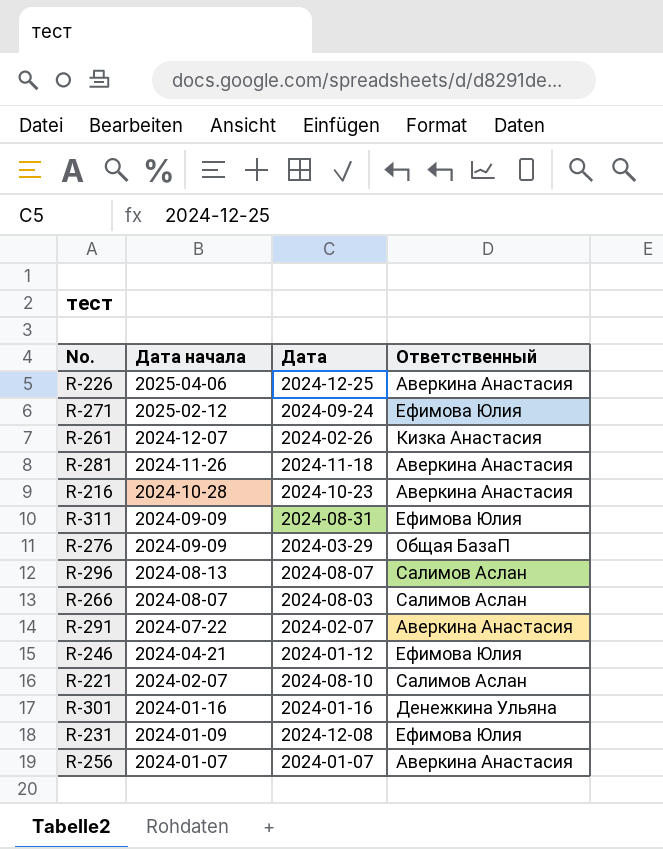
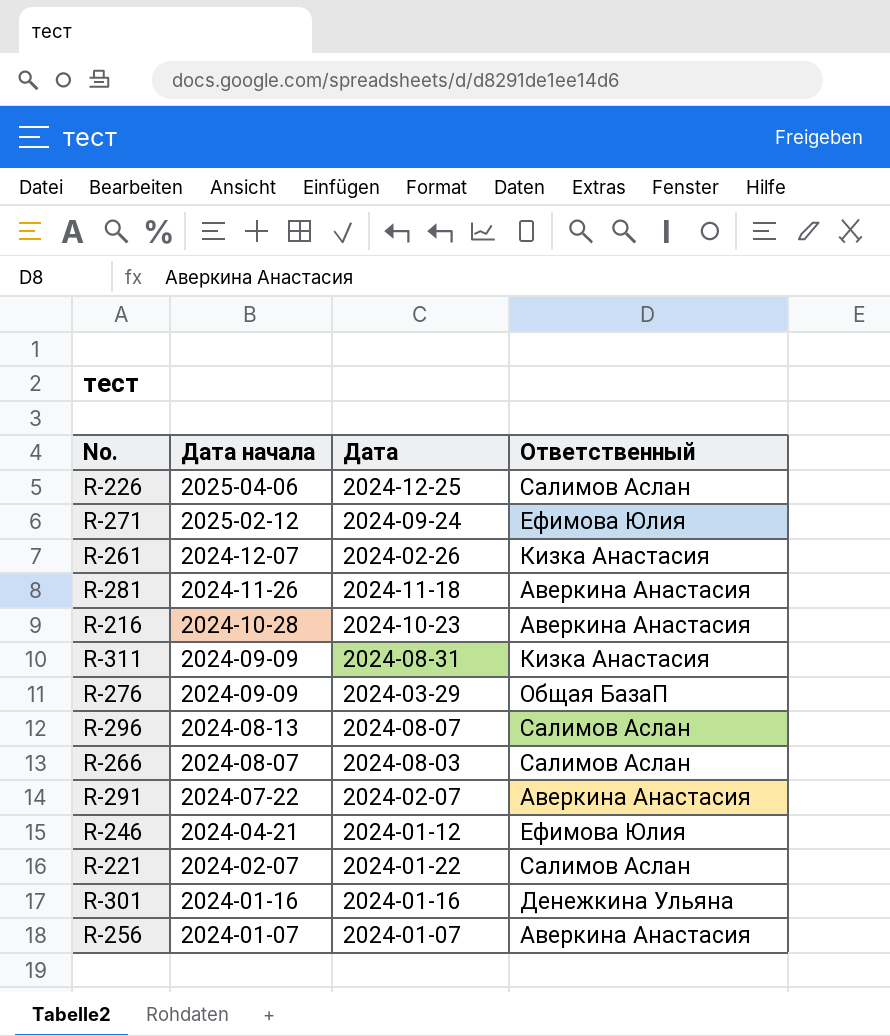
row R-231: 2024-01-09 | 2024-12-08 | Ефимова Юлия -> none
R-226 | Ответственный: Аверкина Анастасия -> Салимов Аслан
R-311 | Ответственный: Ефимова Юлия -> Кизка Анастасия
R-221 | Дата: 2024-08-10 -> 2024-01-22

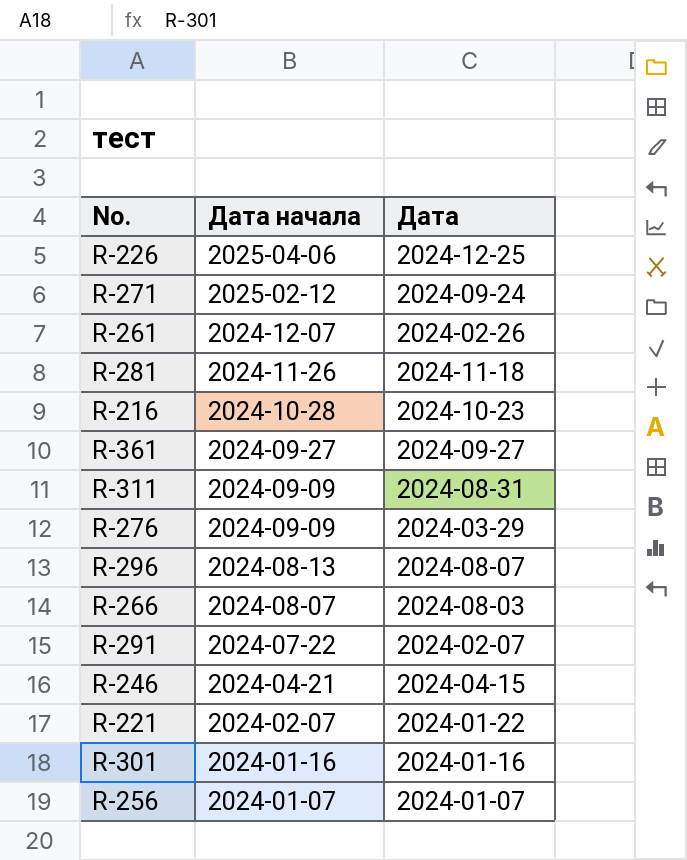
column Ответственный | position: 4 -> none
row R-361: none -> 2024-09-27 | 2024-09-27
R-246 | Дата: 2024-01-12 -> 2024-04-15

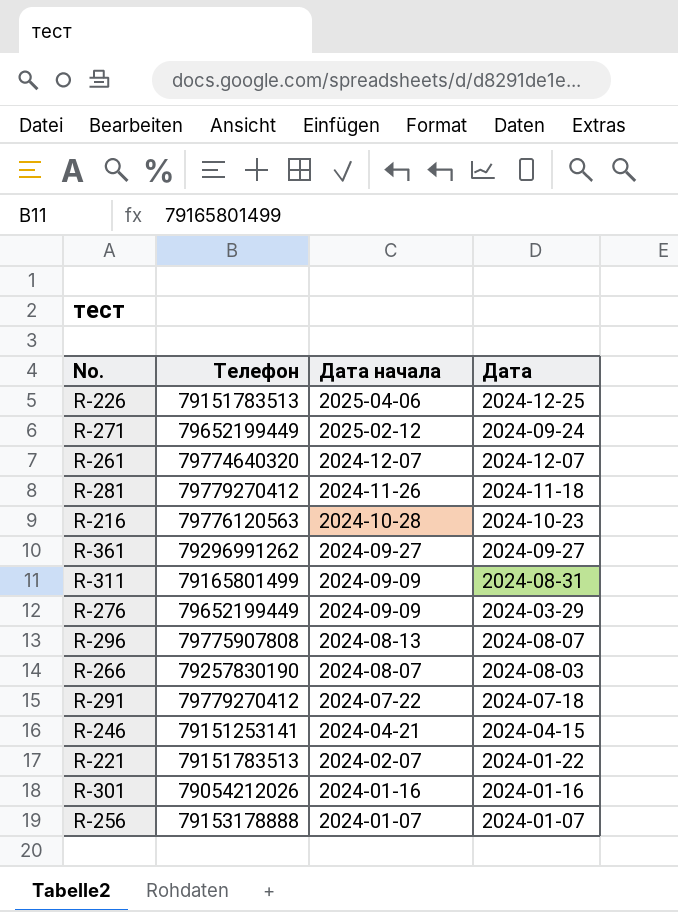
column Телефон | position: none -> 2
R-261 | Дата: 2024-02-26 -> 2024-12-07
R-291 | Дата: 2024-02-07 -> 2024-07-18

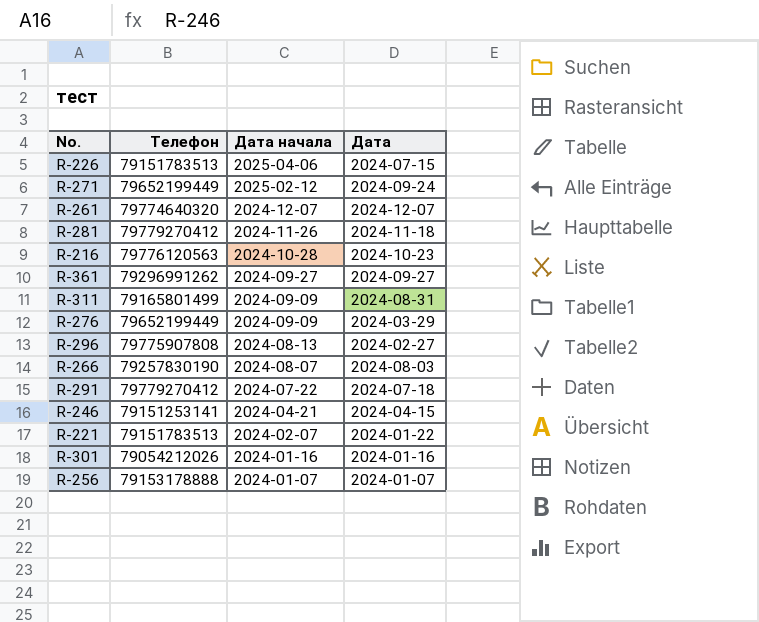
R-226 | Дата: 2024-12-25 -> 2024-07-15
R-296 | Дата: 2024-08-07 -> 2024-02-27

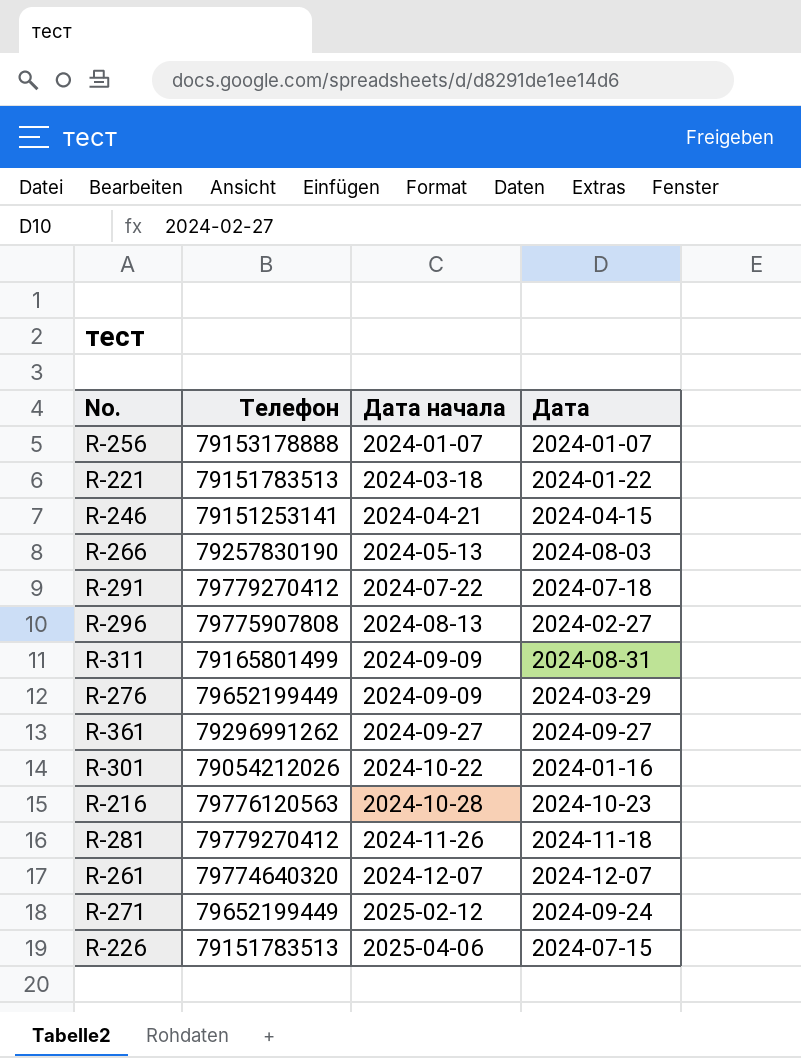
row order: Дата начала descending -> Дата начала ascending
R-221 | Дата начала: 2024-02-07 -> 2024-03-18
R-266 | Дата начала: 2024-08-07 -> 2024-05-13
R-301 | Дата начала: 2024-01-16 -> 2024-10-22

